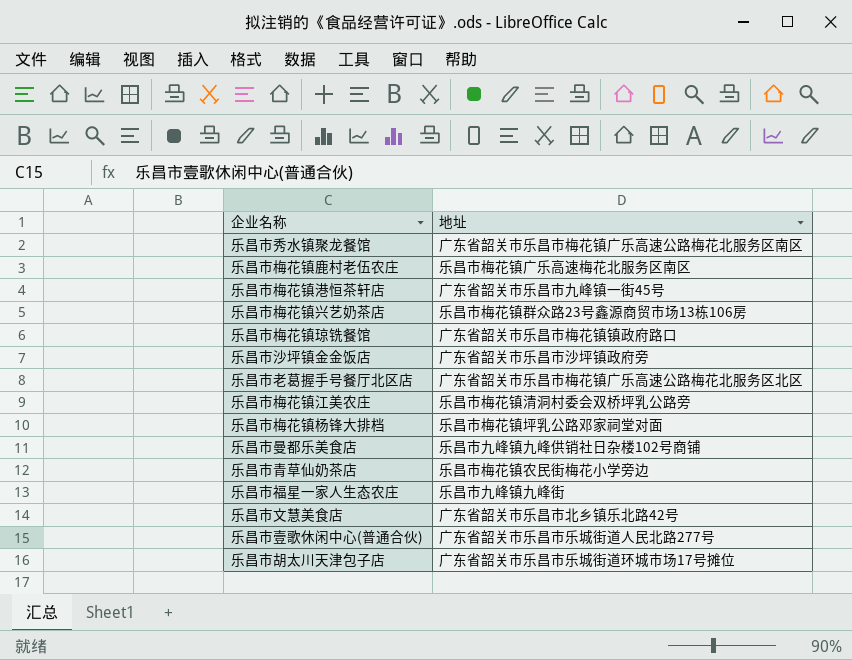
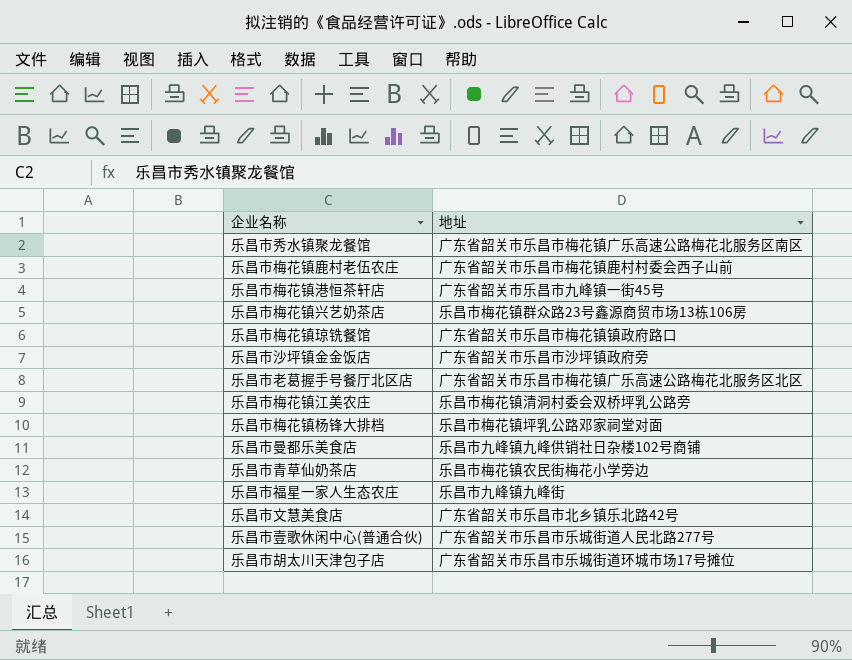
乐昌市梅花镇鹿村老伍农庄 | 地址: 乐昌市梅花镇广乐高速梅花北服务区南区 -> 广东省韶关市乐昌市梅花镇鹿村村委会西子山前

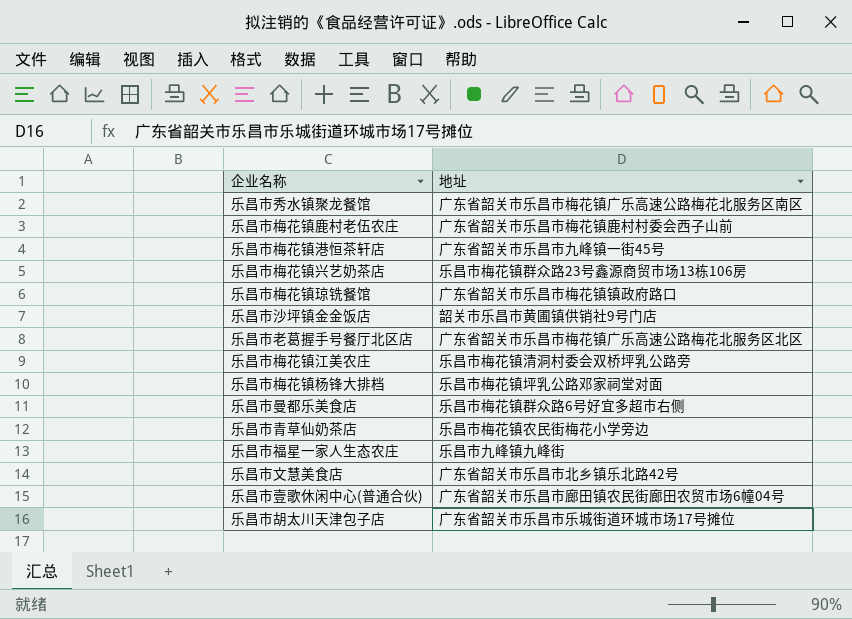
乐昌市沙坪镇金金饭店 | 地址: 广东省韶关市乐昌市沙坪镇政府旁 -> 韶关市乐昌市黄圃镇供销社9号门店
乐昌市曼都乐美食店 | 地址: 乐昌市九峰镇九峰供销社日杂楼102号商铺 -> 乐昌市梅花镇群众路6号好宜多超市右侧
乐昌市壹歌休闲中心(普通合伙) | 地址: 广东省韶关市乐昌市乐城街道人民北路277号 -> 广东省韶关市乐昌市廊田镇农民街廊田农贸市场6幢04号

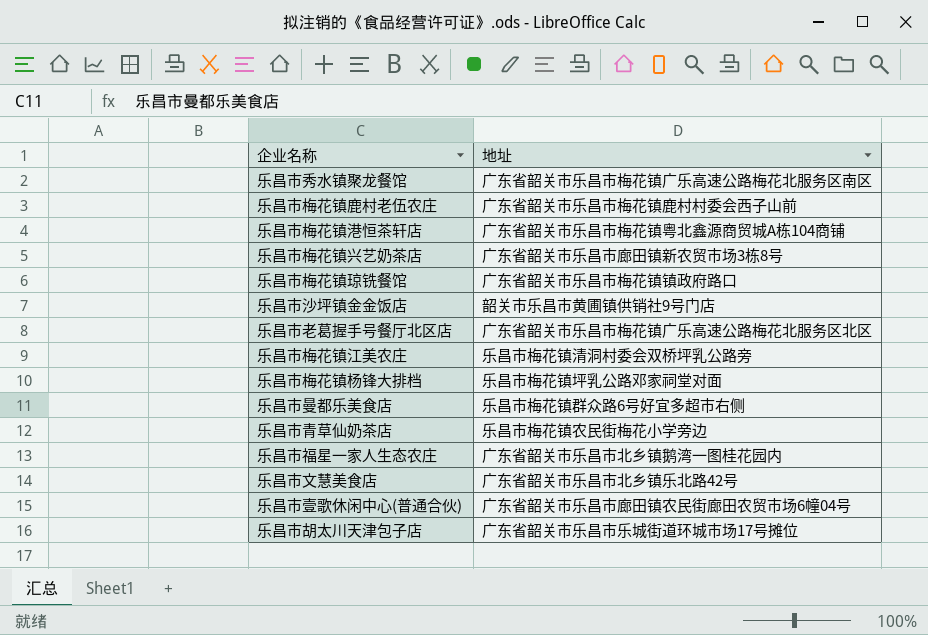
乐昌市梅花镇港恒茶轩店 | 地址: 广东省韶关市乐昌市九峰镇一街45号 -> 广东省韶关市乐昌市梅花镇粤北鑫源商贸城A栋104商铺
乐昌市梅花镇兴艺奶茶店 | 地址: 乐昌市梅花镇群众路23号鑫源商贸市场13栋106房 -> 广东省韶关市乐昌市廊田镇新农贸市场3栋8号
乐昌市福星一家人生态农庄 | 地址: 乐昌市九峰镇九峰街 -> 广东省韶关市乐昌市北乡镇鹅湾一图桂花园内

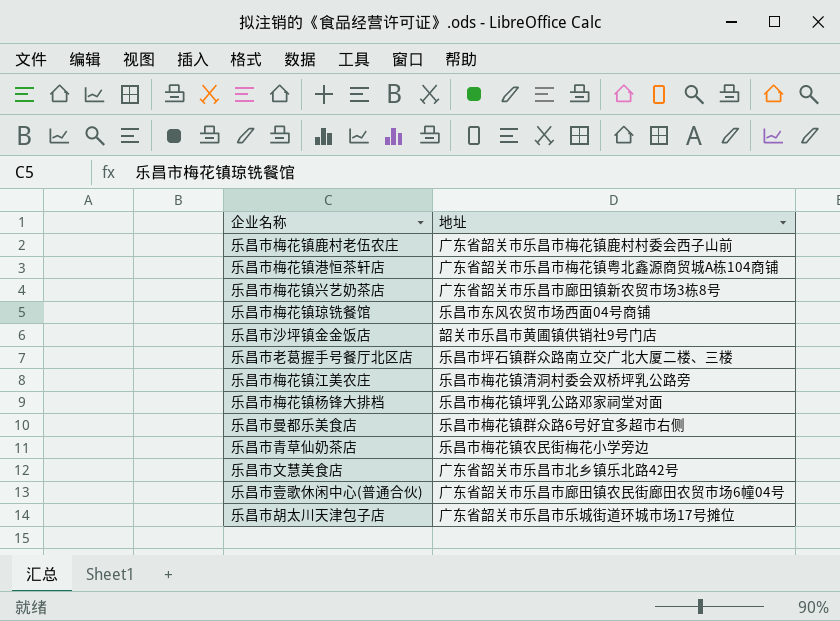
row 乐昌市秀水镇聚龙餐馆: 广东省韶关市乐昌市梅花镇广乐高速公路梅花北服务区南区 -> none
row 乐昌市福星一家人生态农庄: 广东省韶关市乐昌市北乡镇鹅湾一图桂花园内 -> none
乐昌市梅花镇琼铣餐馆 | 地址: 广东省韶关市乐昌市梅花镇镇政府路口 -> 乐昌市东风农贸市场西面04号商铺
乐昌市老葛握手号餐厅北区店 | 地址: 广东省韶关市乐昌市梅花镇广乐高速公路梅花北服务区北区 -> 乐昌市坪石镇群众路南立交广北大厦二楼、三楼

